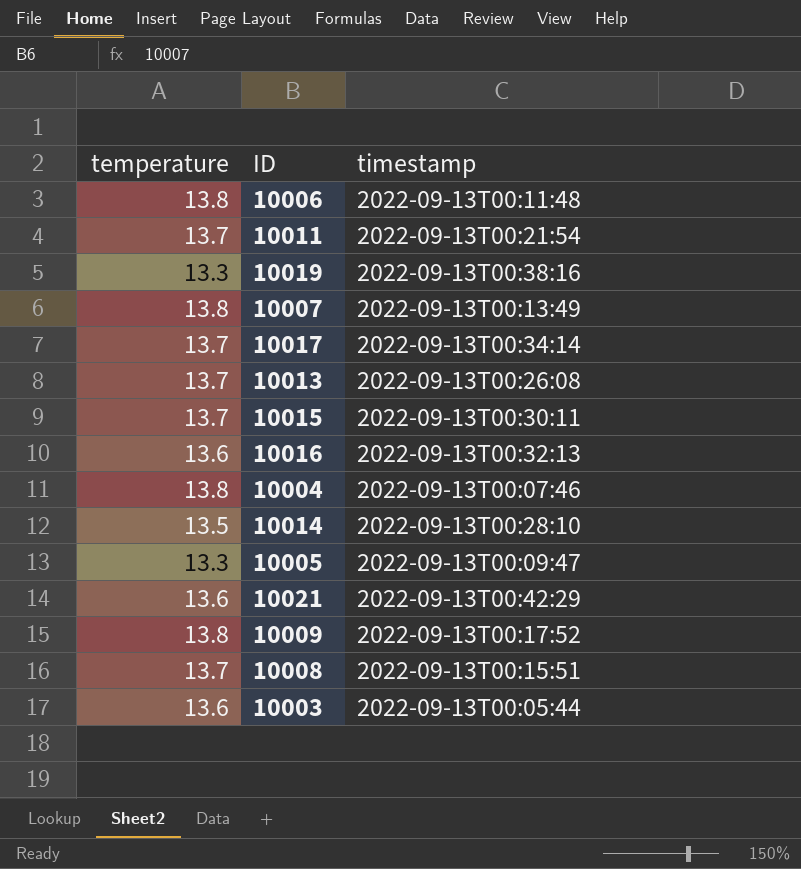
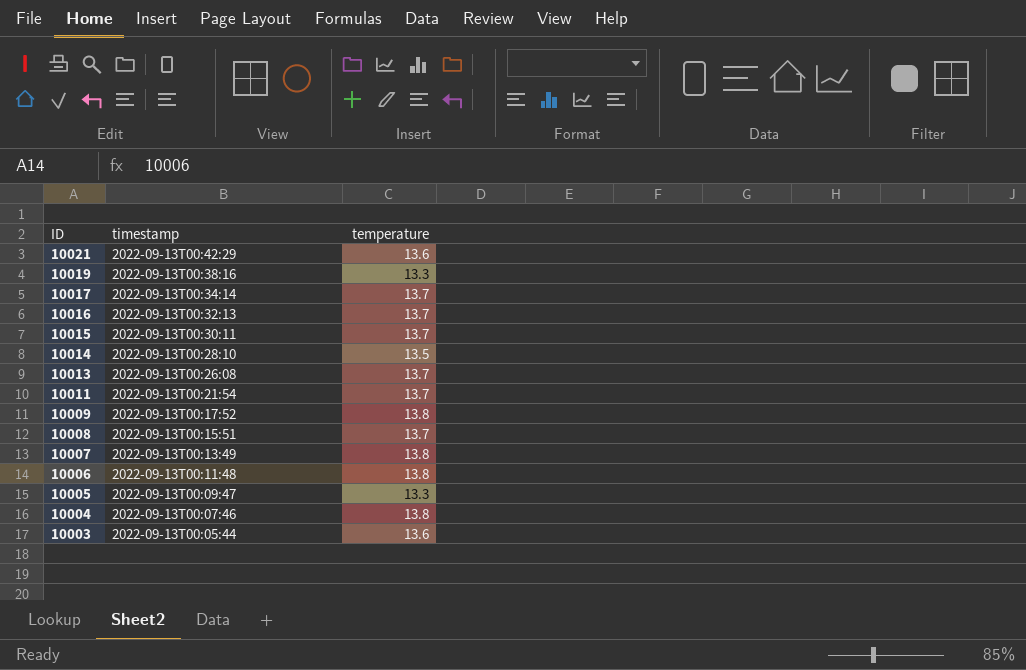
row order: none -> ID descending
column temperature | position: 1 -> 3
10016 | temperature: 13.6 -> 13.7

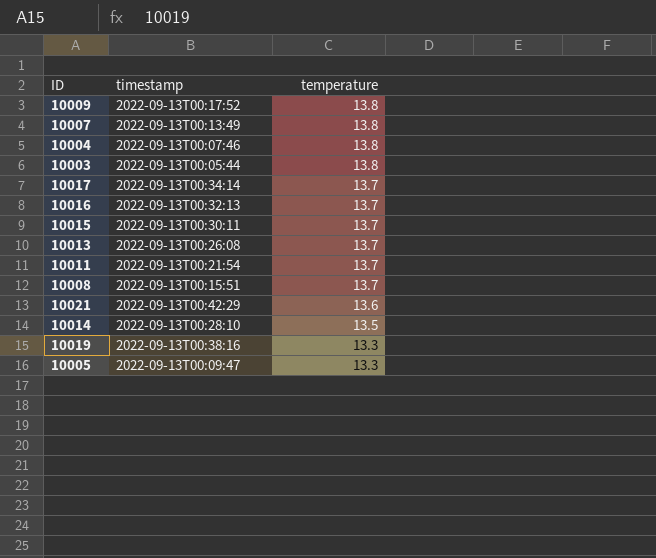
row order: ID descending -> temperature descending
row 10006: 2022-09-13T00:11:48 | 13.8 -> none
10003 | temperature: 13.6 -> 13.8

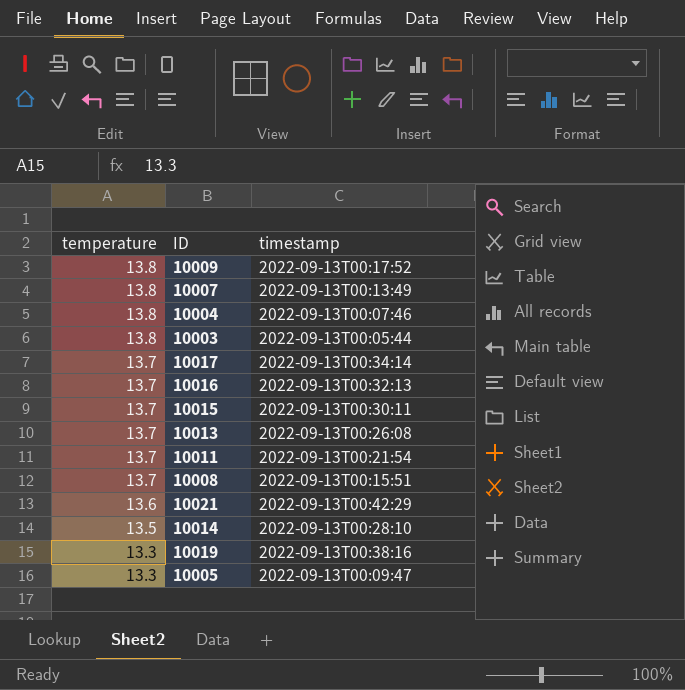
column temperature | position: 3 -> 1

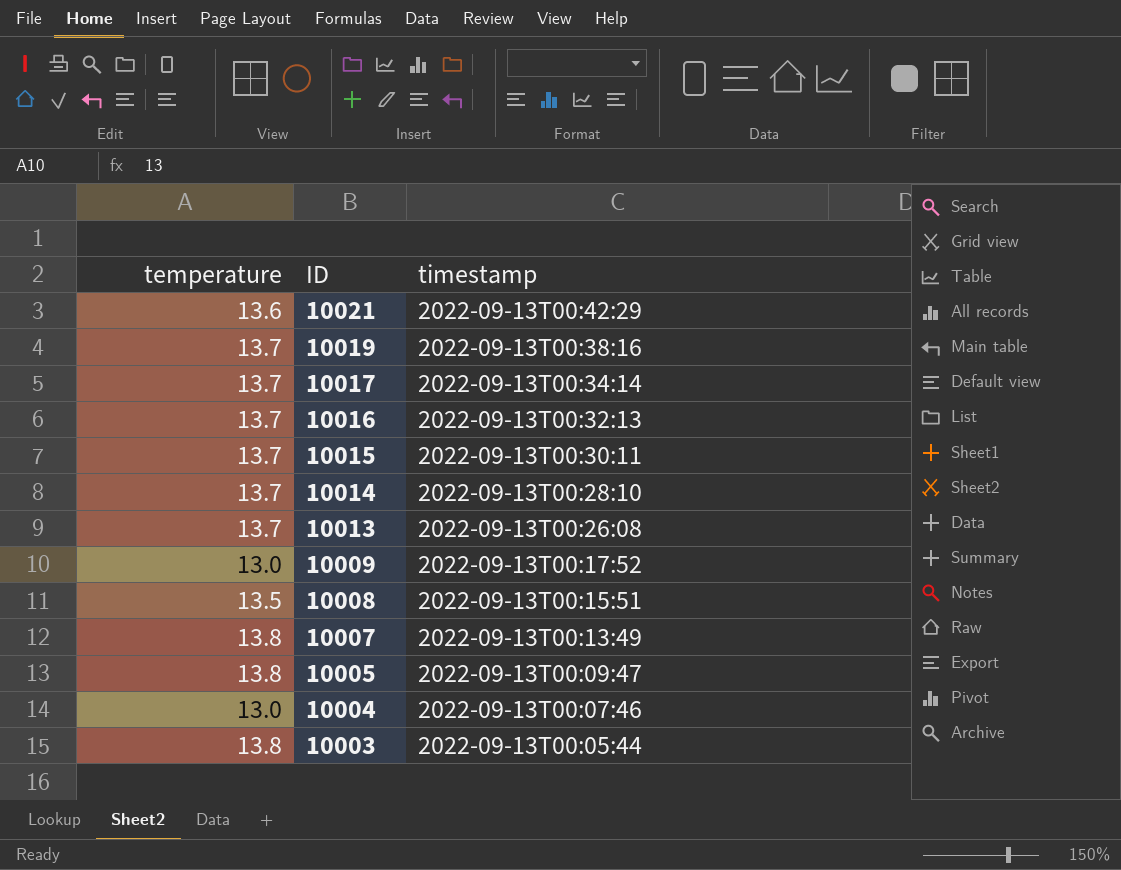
row order: temperature descending -> ID descending
row 10011: 13.7 | 2022-09-13T00:21:54 -> none
10019 | temperature: 13.3 -> 13.7
10014 | temperature: 13.5 -> 13.7
10009 | temperature: 13.8 -> 13.0
10008 | temperature: 13.7 -> 13.5
10005 | temperature: 13.3 -> 13.8
10004 | temperature: 13.8 -> 13.0

